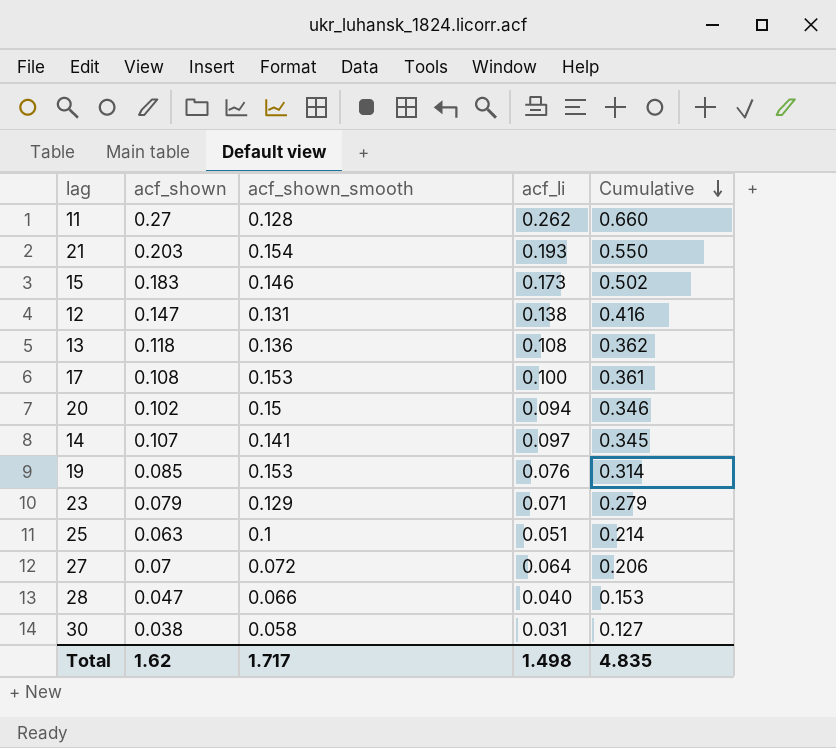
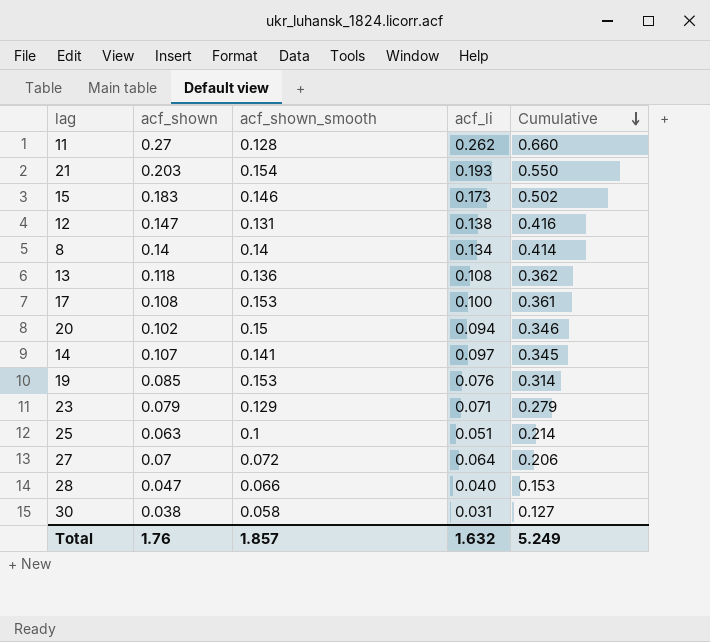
row 8: none -> 0.14 | 0.14 | 0.134 | 0.414
Total | acf_shown: 1.62 -> 1.76
Total | acf_shown_smooth: 1.717 -> 1.857
Total | acf_li: 1.498 -> 1.632
Total | Cumulative: 4.835 -> 5.249

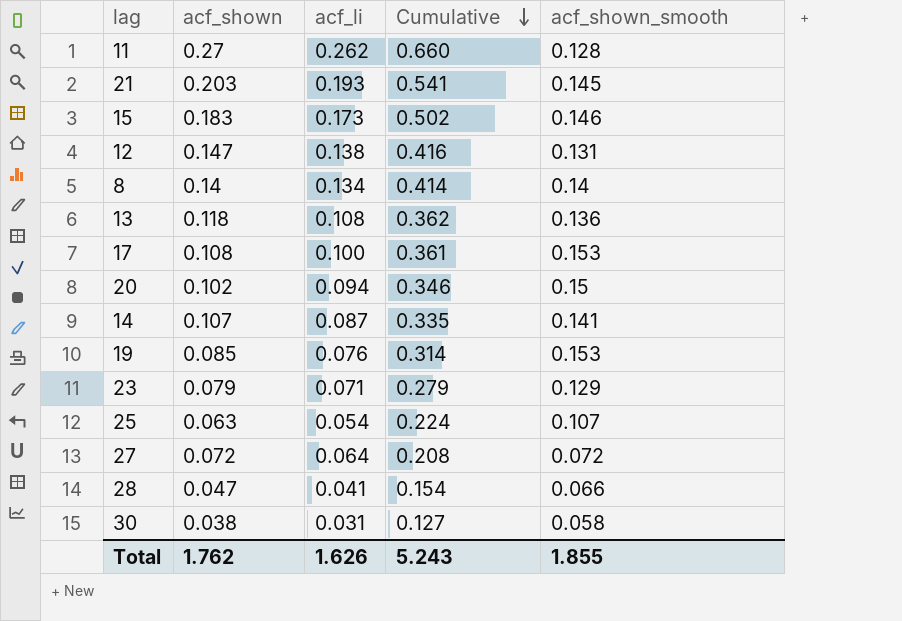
column acf_shown_smooth | position: 3 -> 5
21 | Cumulative: 0.550 -> 0.541
21 | acf_shown_smooth: 0.154 -> 0.145
14 | acf_li: 0.097 -> 0.087
14 | Cumulative: 0.345 -> 0.335
25 | acf_li: 0.051 -> 0.054
25 | Cumulative: 0.214 -> 0.224
25 | acf_shown_smooth: 0.1 -> 0.107
27 | acf_shown: 0.07 -> 0.072
27 | Cumulative: 0.206 -> 0.208
28 | acf_li: 0.040 -> 0.041
28 | Cumulative: 0.153 -> 0.154
Total | acf_shown: 1.76 -> 1.762
Total | acf_li: 1.632 -> 1.626
Total | Cumulative: 5.249 -> 5.243
Total | acf_shown_smooth: 1.857 -> 1.855

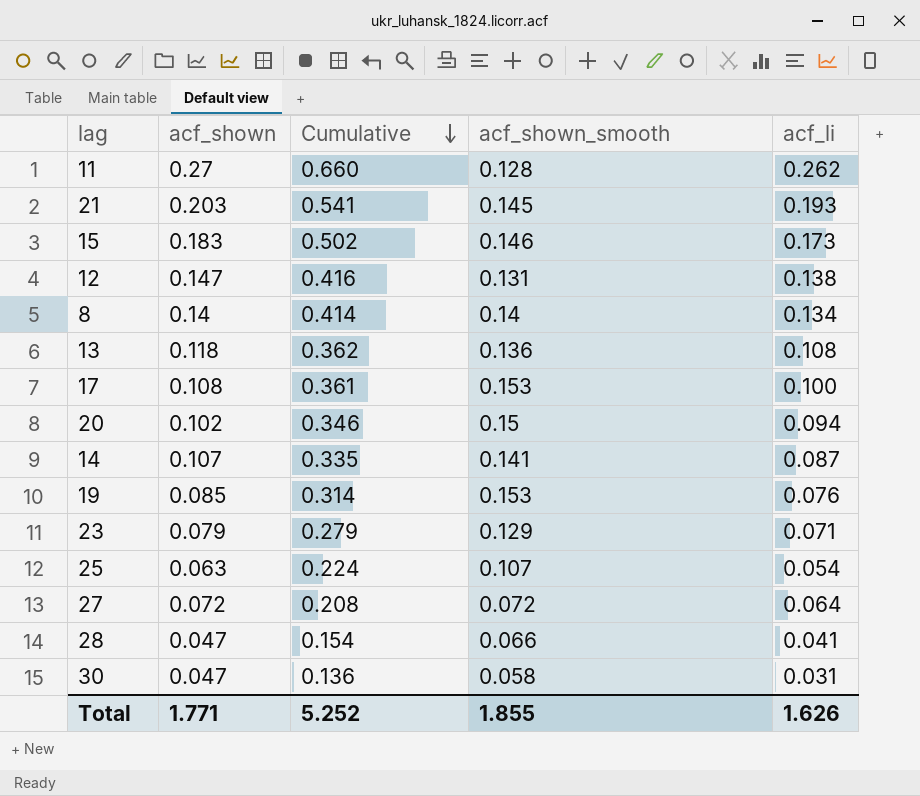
column acf_li | position: 3 -> 5
30 | acf_shown: 0.038 -> 0.047
30 | Cumulative: 0.127 -> 0.136
Total | acf_shown: 1.762 -> 1.771
Total | Cumulative: 5.243 -> 5.252

